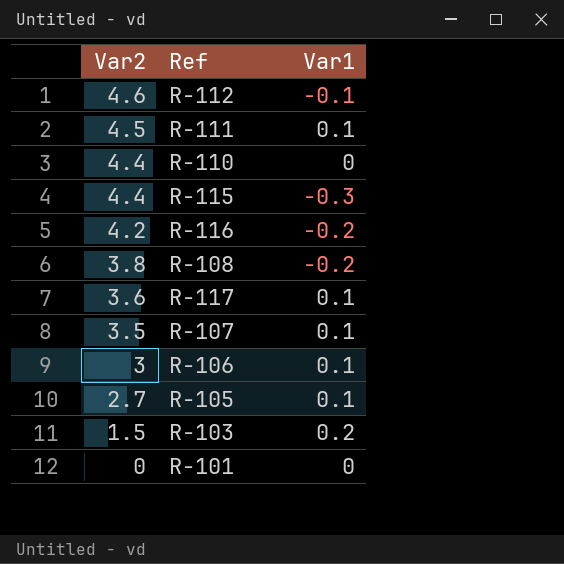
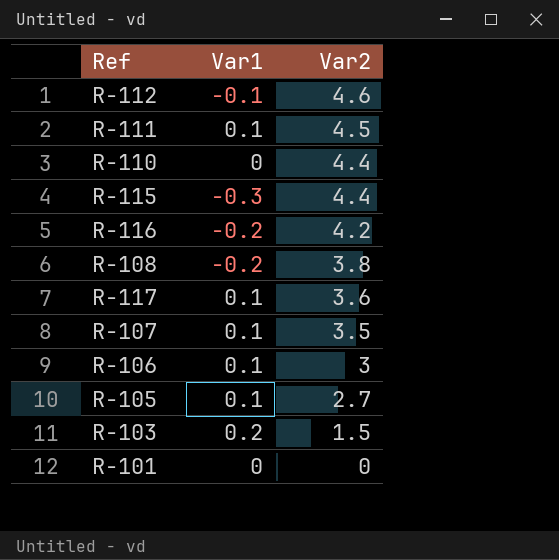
column Var2 | position: 1 -> 3

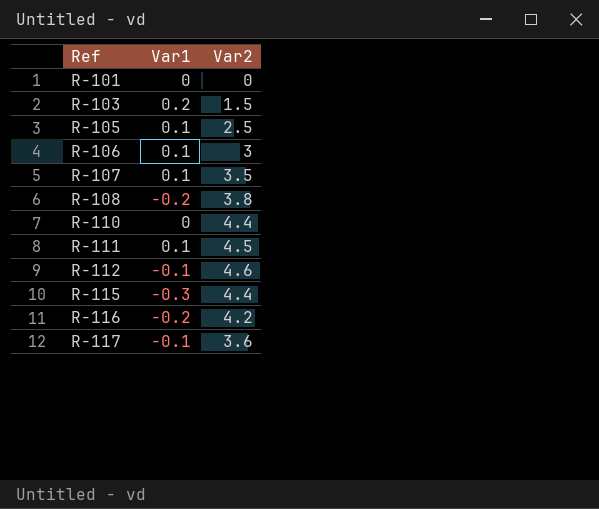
row order: Var2 descending -> Ref ascending
R-105 | Var2: 2.7 -> 2.5
R-117 | Var1: 0.1 -> -0.1

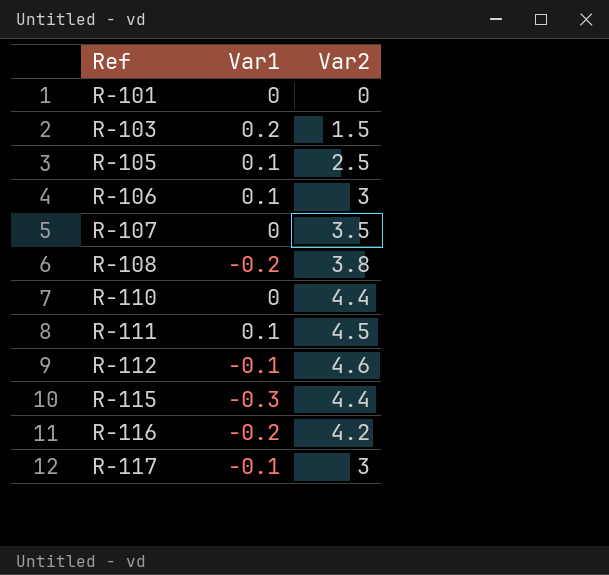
R-107 | Var1: 0.1 -> 0
R-117 | Var2: 3.6 -> 3

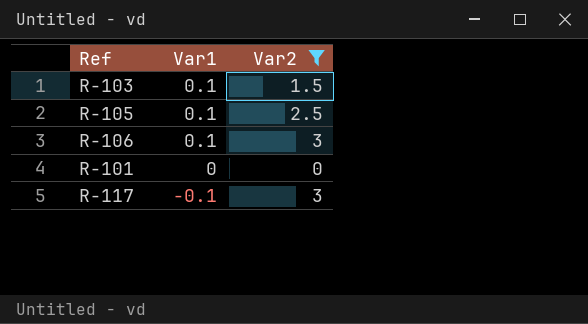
filter: none -> Var2 <= 3
row order: Ref ascending -> Var1 descending
R-103 | Var1: 0.2 -> 0.1

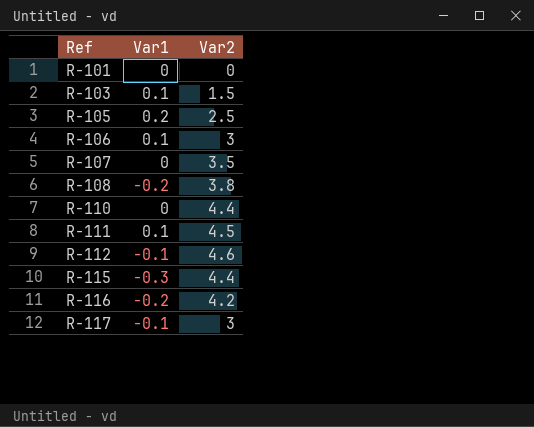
filter: Var2 <= 3 -> none
row order: Var1 descending -> Ref ascending
R-105 | Var1: 0.1 -> 0.2

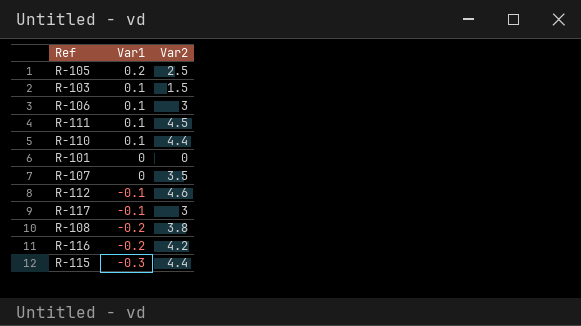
row order: Ref ascending -> Var1 descending
R-110 | Var1: 0 -> 0.1

